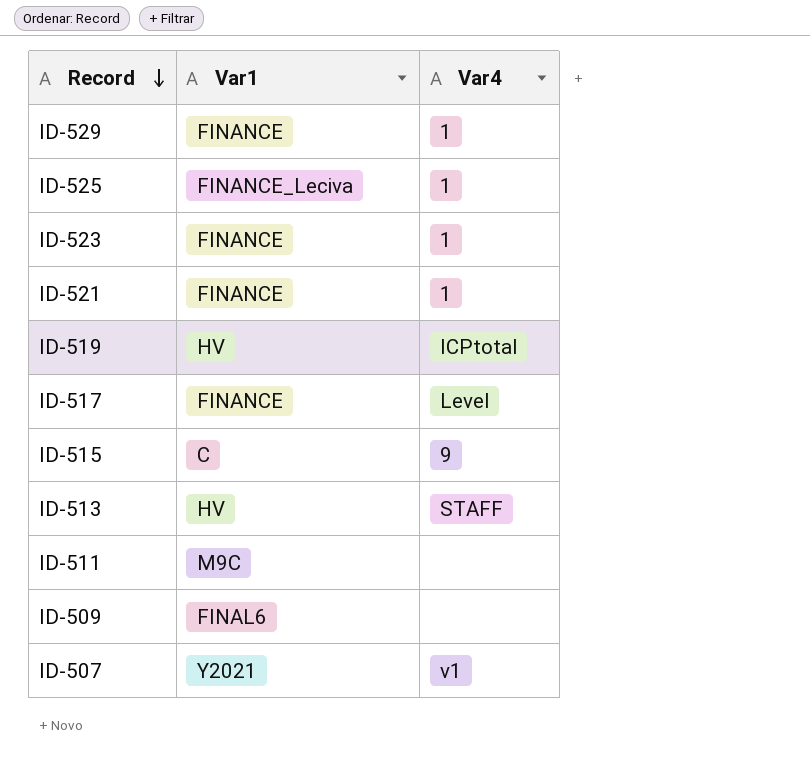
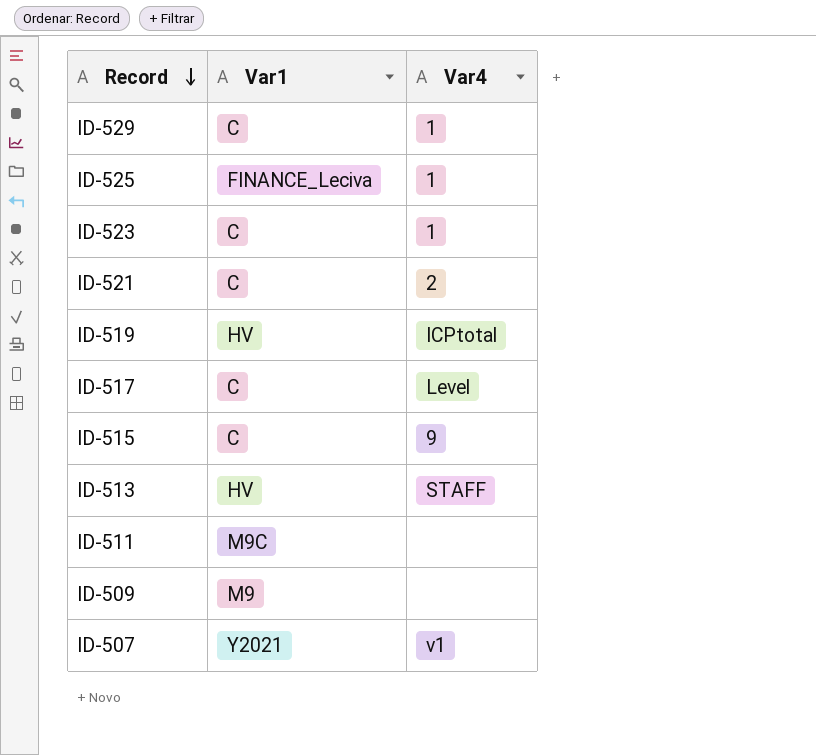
ID-529 | Var1: FINANCE -> C
ID-523 | Var1: FINANCE -> C
ID-521 | Var1: FINANCE -> C
ID-521 | Var4: 1 -> 2
ID-517 | Var1: FINANCE -> C
ID-509 | Var1: FINAL6 -> M9

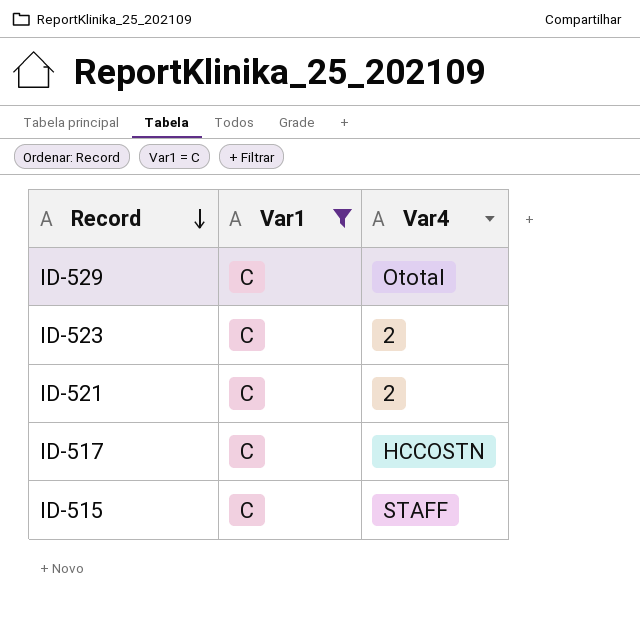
filter: none -> Var1 = C
ID-529 | Var4: 1 -> Ototal
ID-523 | Var4: 1 -> 2
ID-517 | Var4: Level -> HCCOSTN
ID-515 | Var4: 9 -> STAFF

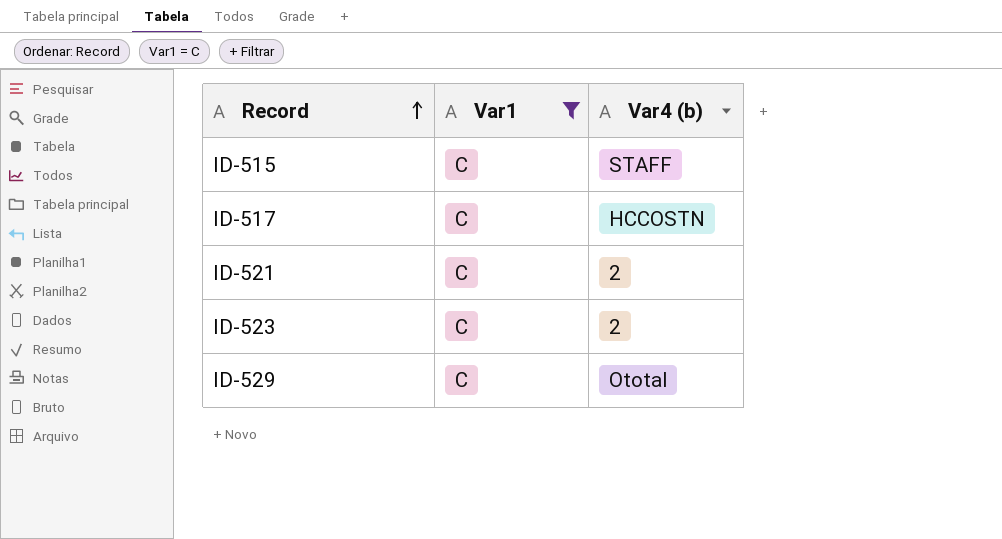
row order: Record descending -> Record ascending
column name: Var4 -> Var4 (b)

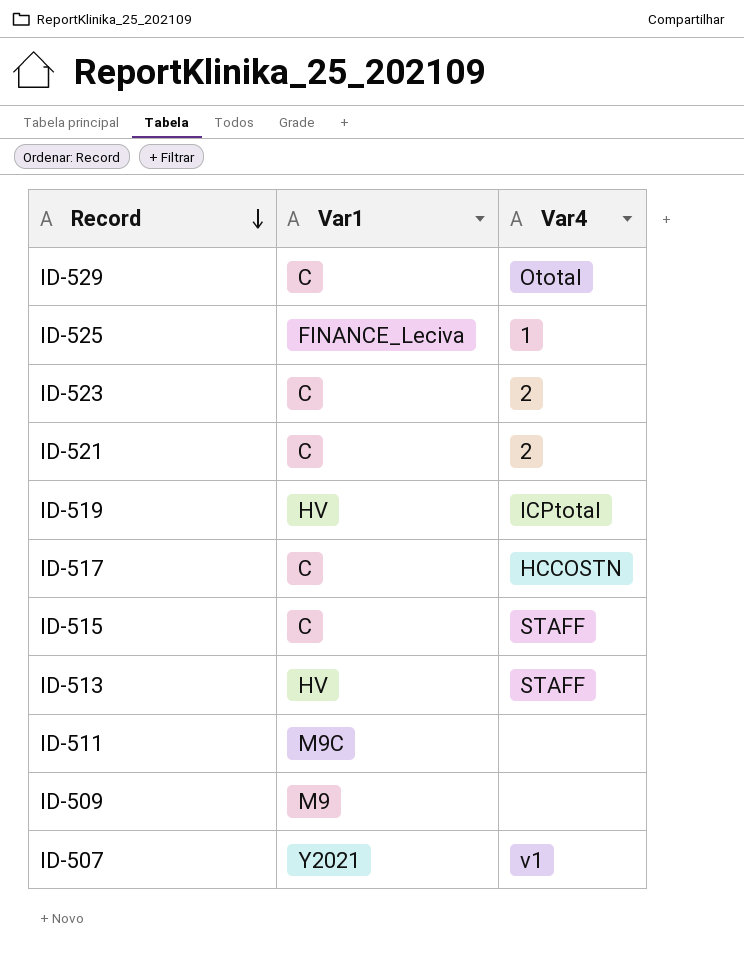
filter: Var1 = C -> none
row order: Record ascending -> Record descending
column name: Var4 (b) -> Var4

